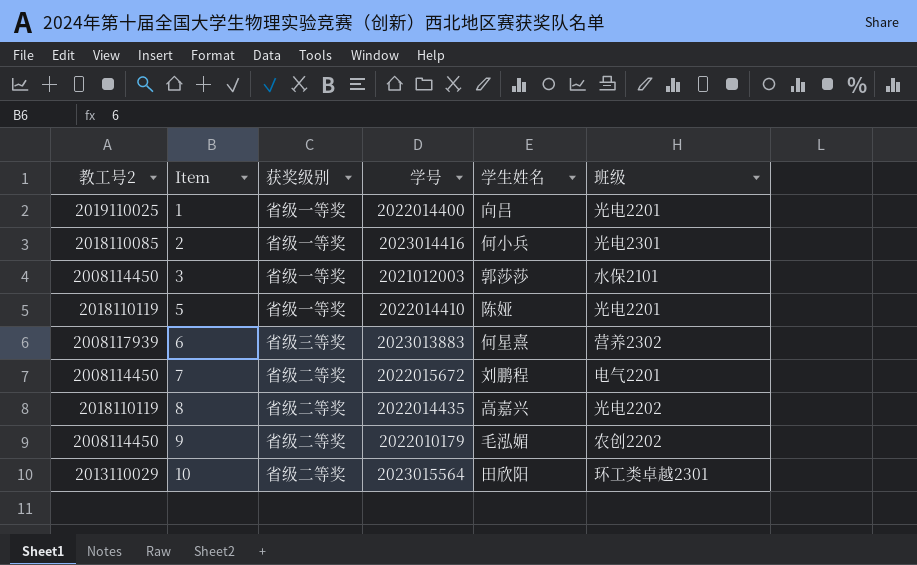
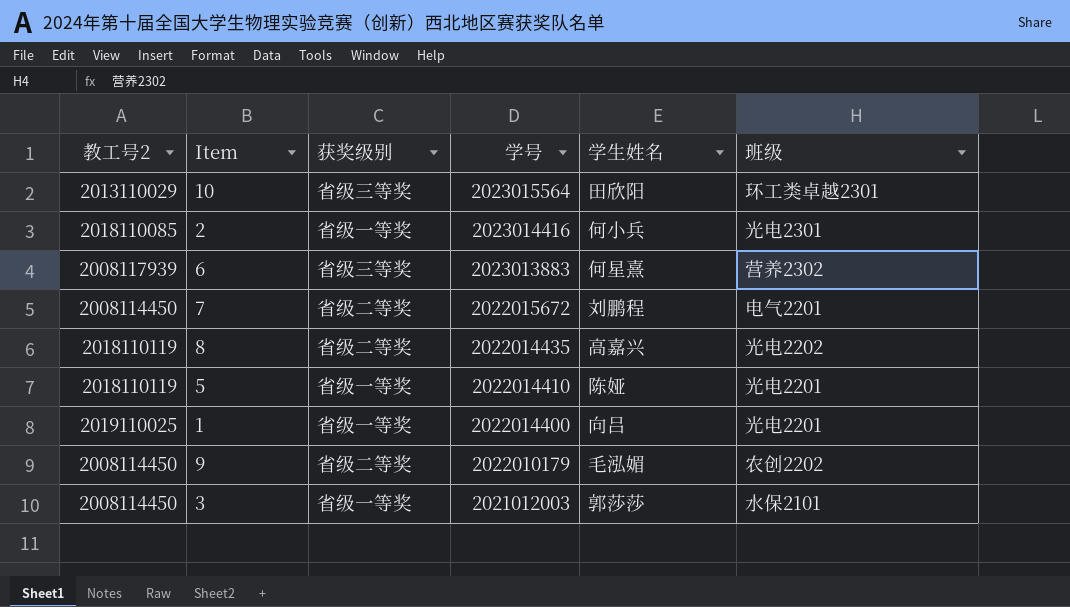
row order: Item ascending -> 学号 descending
10 | 获奖级别: 省级二等奖 -> 省级三等奖

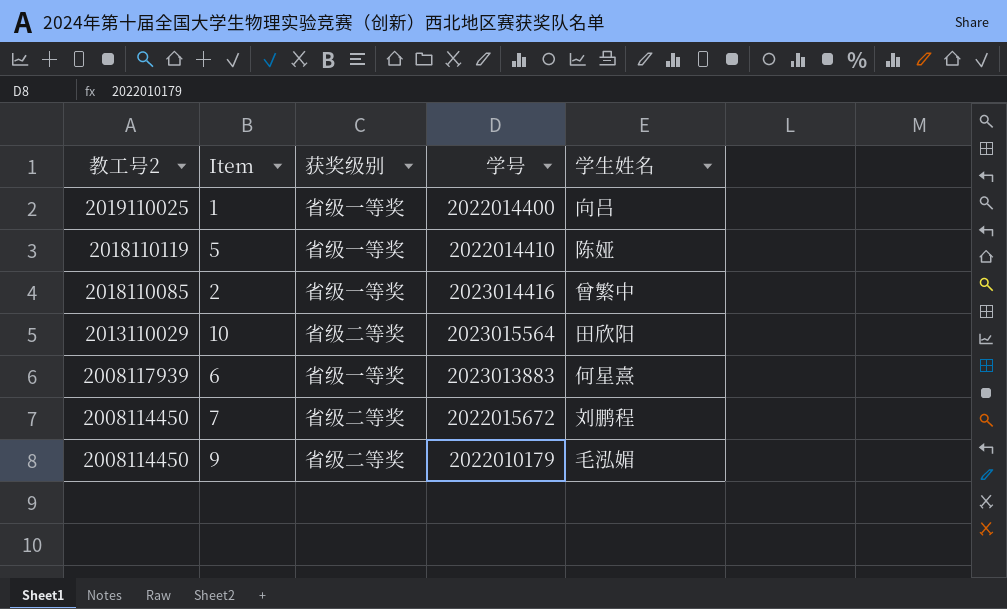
row order: 学号 descending -> 教工号2 descending
column 班级 | position: 6 -> none
row 8: 2018110119 | 省级二等奖 | 2022014435 | 高嘉兴 | 光电2202 -> none
row 3: 2008114450 | 省级一等奖 | 2021012003 | 郭莎莎 | 水保2101 -> none
2 | 学生姓名: 何小兵 -> 曾繁中
10 | 获奖级别: 省级三等奖 -> 省级二等奖
6 | 获奖级别: 省级三等奖 -> 省级一等奖

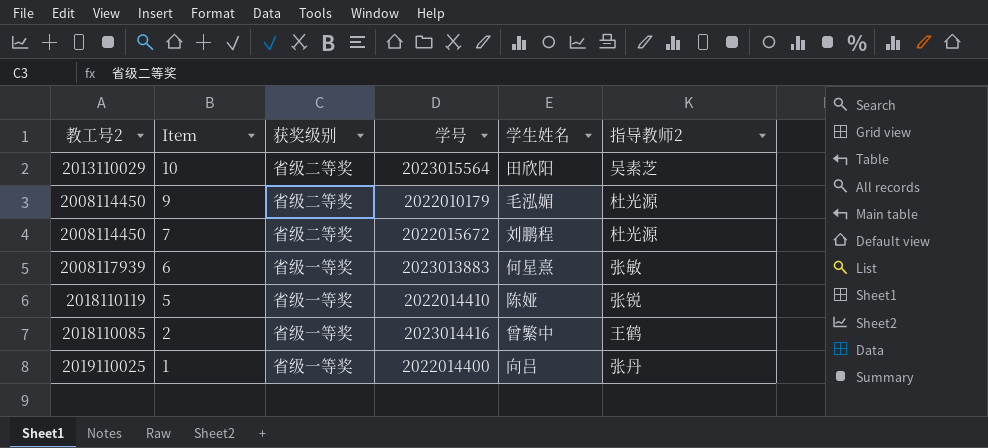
row order: 教工号2 descending -> Item descending
column 指导教师2 | position: none -> 6

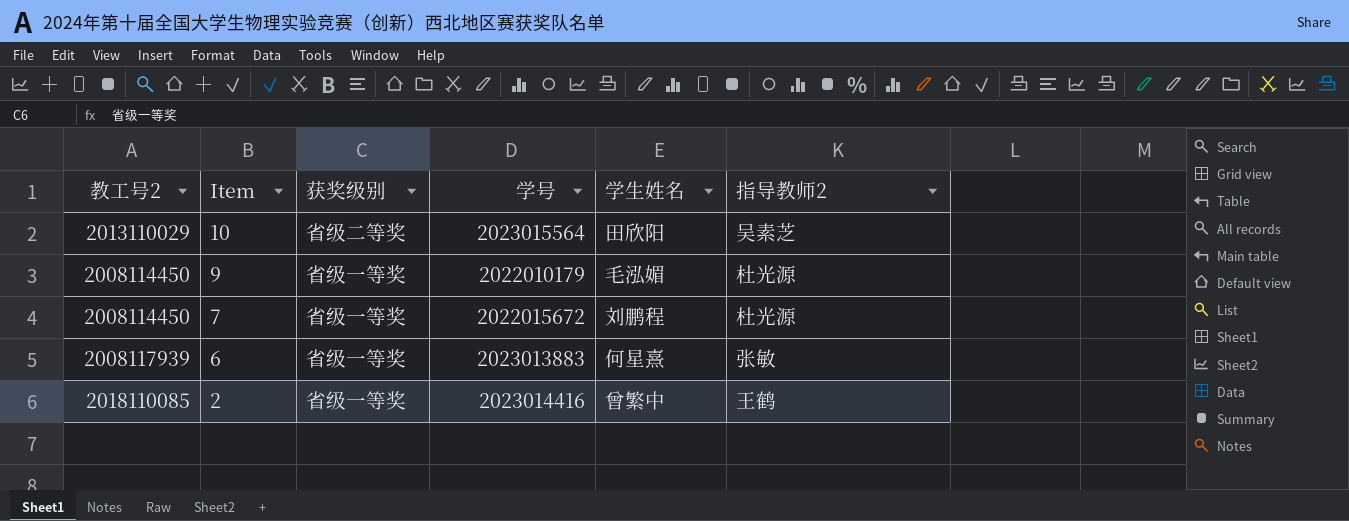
row 5: 2018110119 | 省级一等奖 | 2022014410 | 陈娅 | 张锐 -> none
row 1: 2019110025 | 省级一等奖 | 2022014400 | 向吕 | 张丹 -> none
9 | 获奖级别: 省级二等奖 -> 省级一等奖
7 | 获奖级别: 省级二等奖 -> 省级一等奖

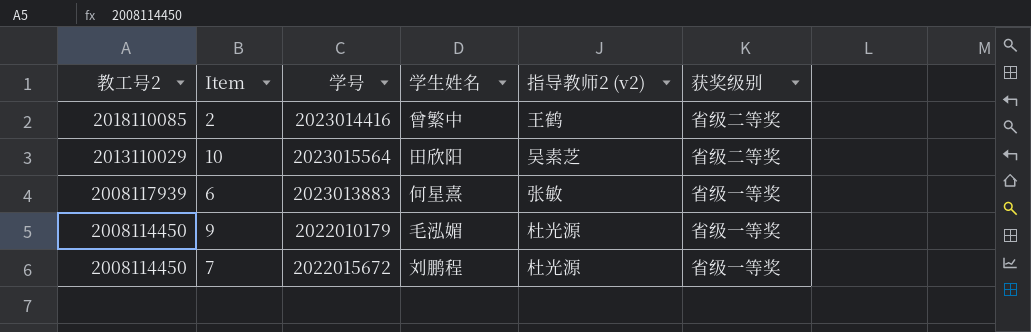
row order: Item descending -> 教工号2 descending
column name: 指导教师2 -> 指导教师2 (v2)
column 获奖级别 | position: 3 -> 6
2 | 获奖级别: 省级一等奖 -> 省级二等奖

